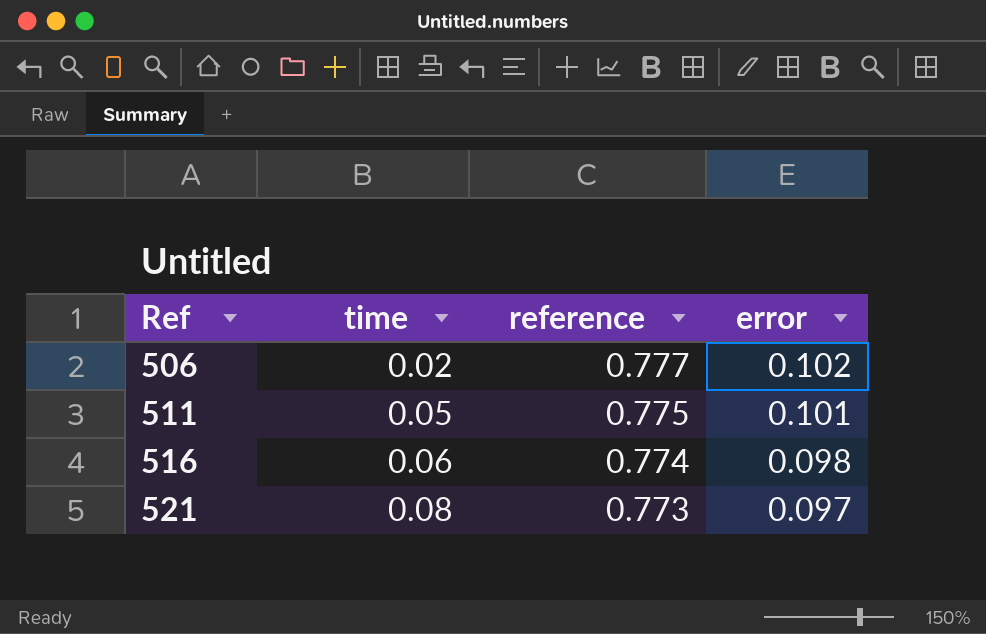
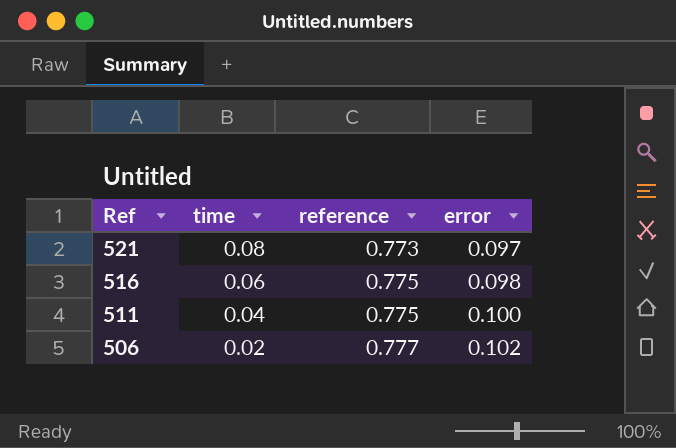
row order: Ref ascending -> Ref descending
516 | reference: 0.774 -> 0.775
511 | time: 0.05 -> 0.04
511 | error: 0.101 -> 0.100

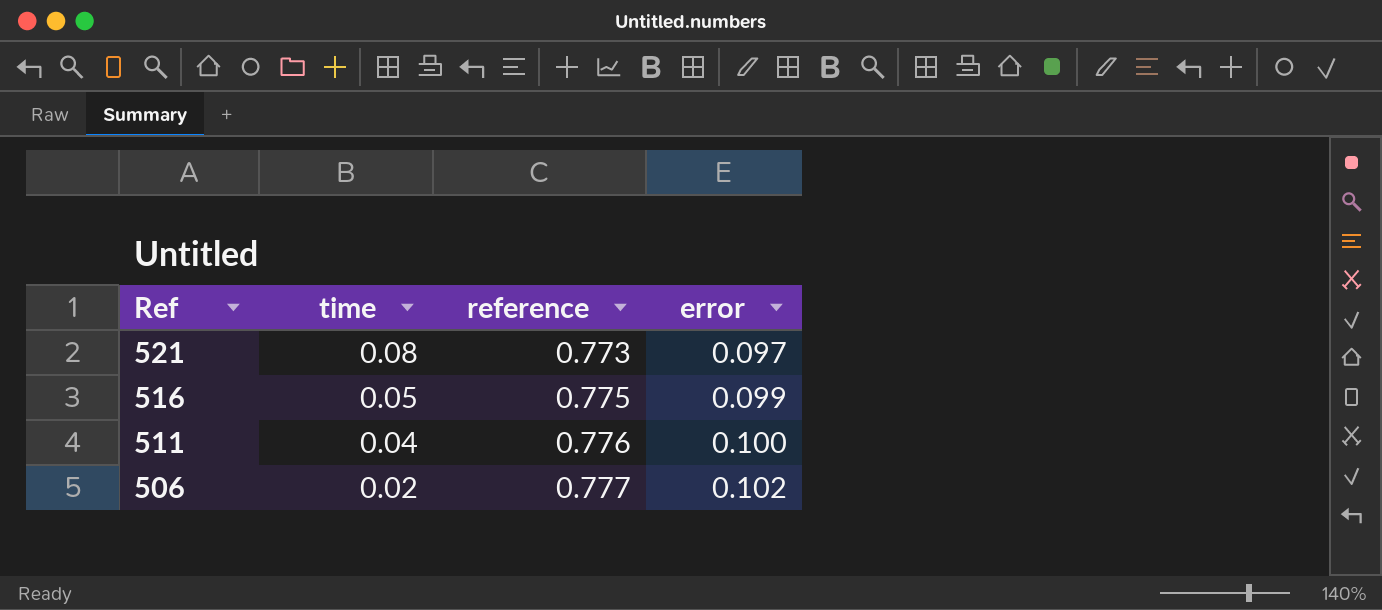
516 | time: 0.06 -> 0.05
516 | error: 0.098 -> 0.099
511 | reference: 0.775 -> 0.776

